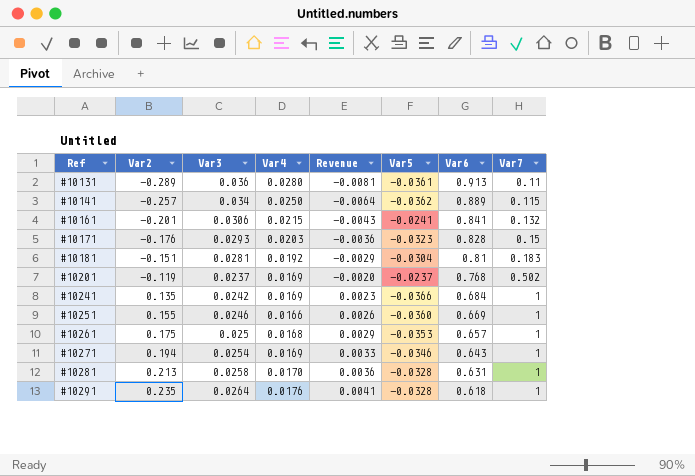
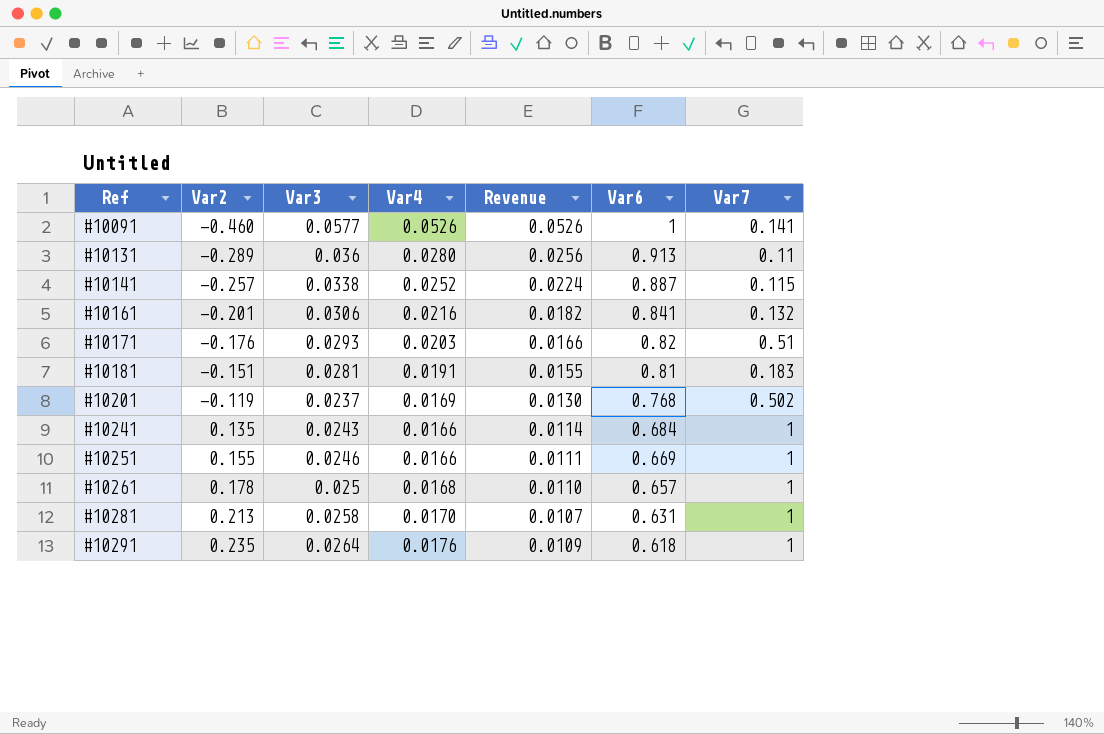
column Var5 | position: 6 -> none
column Revenue | formula: [Var2] * [Var4] -> [Var4] * [Var6]
row #10271: 0.194 | 0.0254 | 0.0169 | 0.0033 | -0.0346 | 0.643 | 1 -> none
row #10091: none -> -0.460 | 0.0577 | 0.0526 | 0.0526 | 1 | 0.141
#10141 | Var3: 0.034 -> 0.0338
#10141 | Var4: 0.0250 -> 0.0252
#10141 | Var6: 0.889 -> 0.887
#10161 | Var4: 0.0215 -> 0.0216
#10171 | Var6: 0.828 -> 0.82
#10171 | Var7: 0.15 -> 0.51
#10181 | Var4: 0.0192 -> 0.0191
#10241 | Var3: 0.0242 -> 0.0243
#10241 | Var4: 0.0169 -> 0.0166
#10261 | Var2: 0.175 -> 0.178

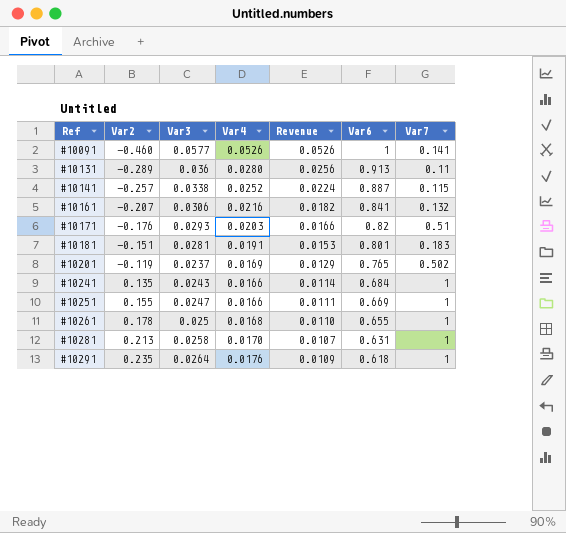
#10161 | Var2: -0.201 -> -0.207
#10181 | Revenue: 0.0155 -> 0.0153
#10181 | Var6: 0.81 -> 0.801
#10201 | Revenue: 0.0130 -> 0.0129
#10201 | Var6: 0.768 -> 0.765
#10251 | Var3: 0.0246 -> 0.0247
#10261 | Var6: 0.657 -> 0.655

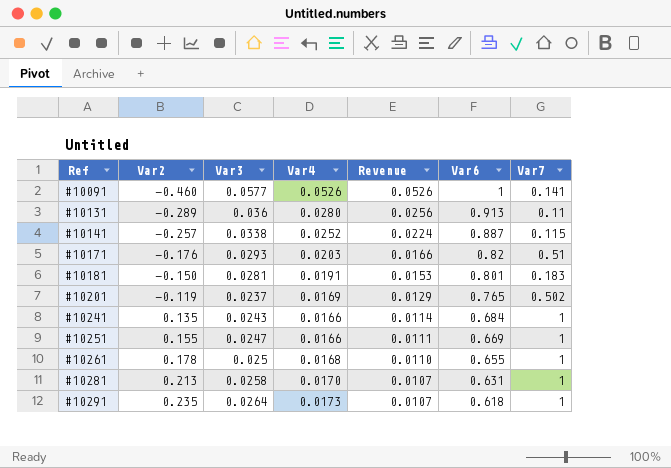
row #10161: -0.207 | 0.0306 | 0.0216 | 0.0182 | 0.841 | 0.132 -> none
#10181 | Var2: -0.151 -> -0.150
#10291 | Var4: 0.0176 -> 0.0173
#10291 | Revenue: 0.0109 -> 0.0107

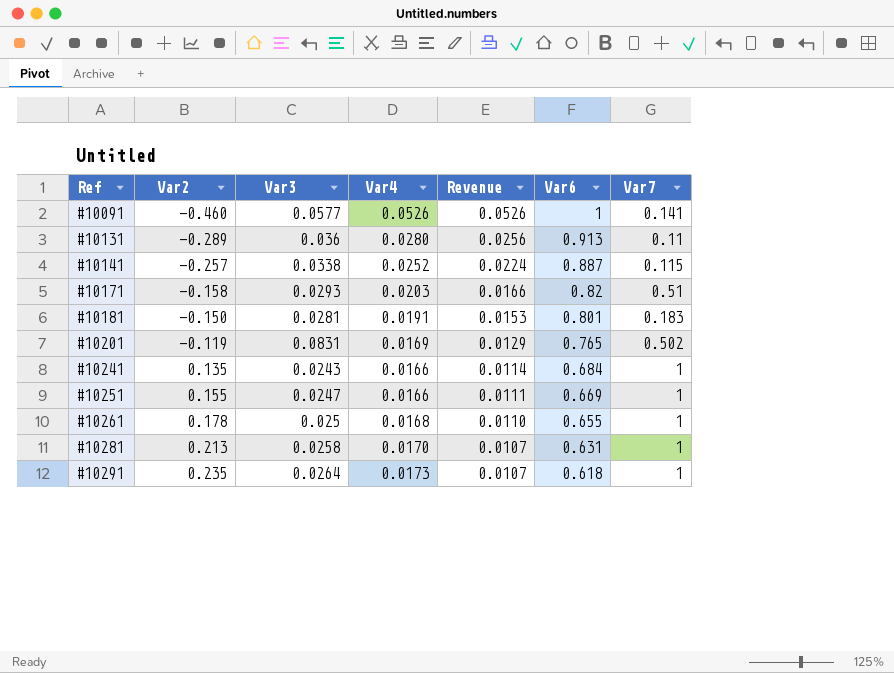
#10171 | Var2: -0.176 -> -0.158
#10201 | Var3: 0.0237 -> 0.0831

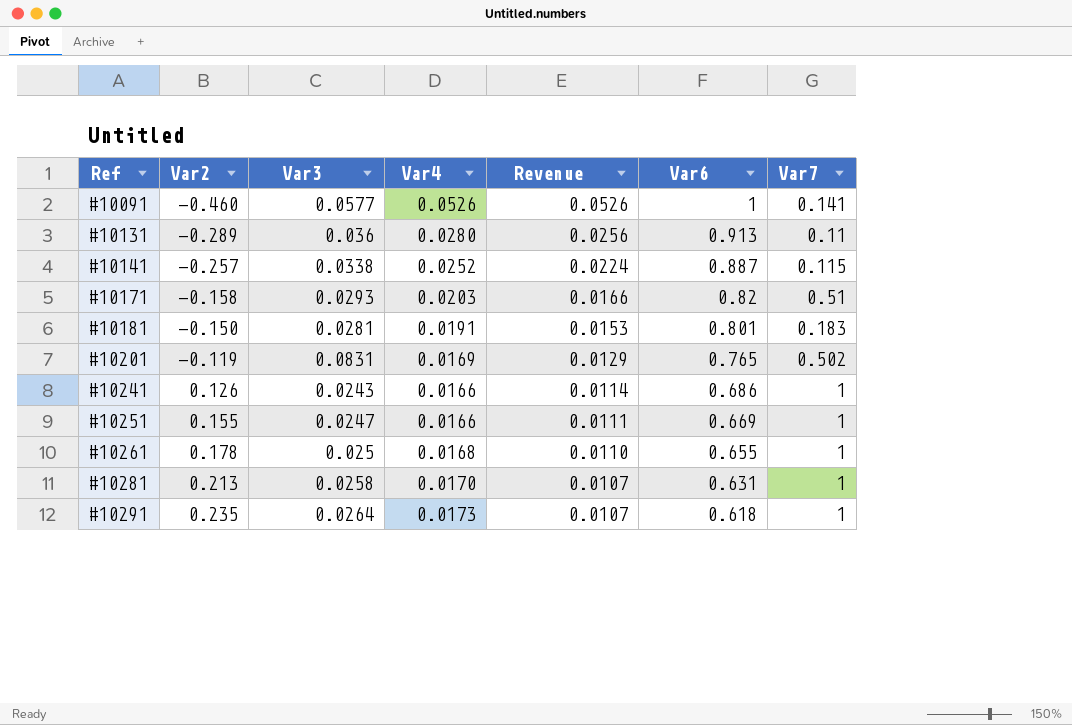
#10241 | Var2: 0.135 -> 0.126
#10241 | Var6: 0.684 -> 0.686

